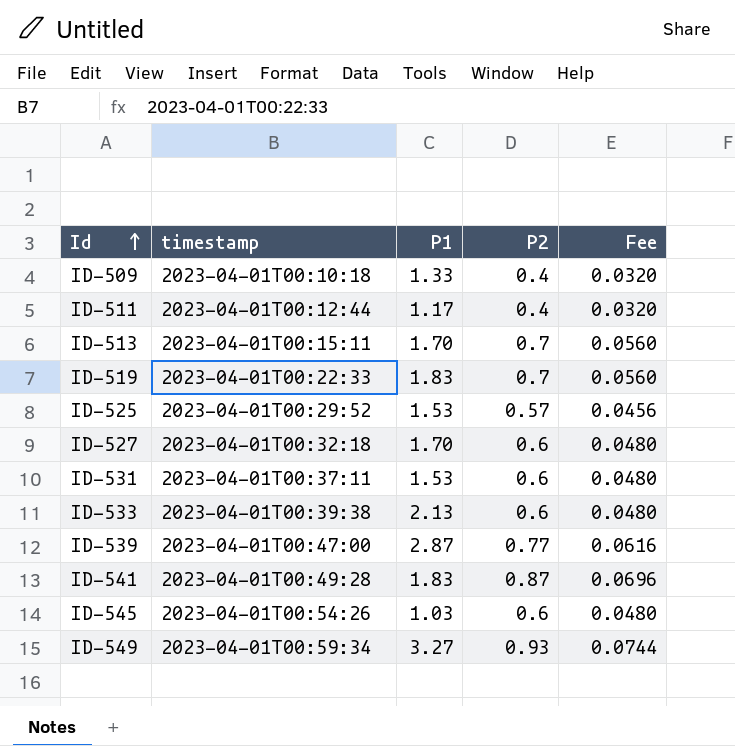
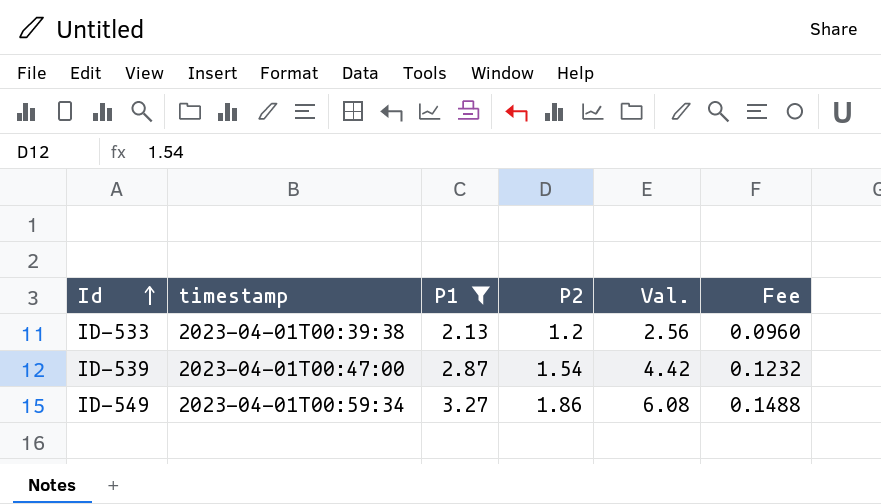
filter: none -> P1 >= 2.13
column Val. | formula: none -> [P1] * [P2]
ID-533 | P2: 0.6 -> 1.2
ID-533 | Fee: 0.0480 -> 0.0960
ID-539 | P2: 0.77 -> 1.54
ID-539 | Fee: 0.0616 -> 0.1232
ID-549 | P2: 0.93 -> 1.86
ID-549 | Fee: 0.0744 -> 0.1488

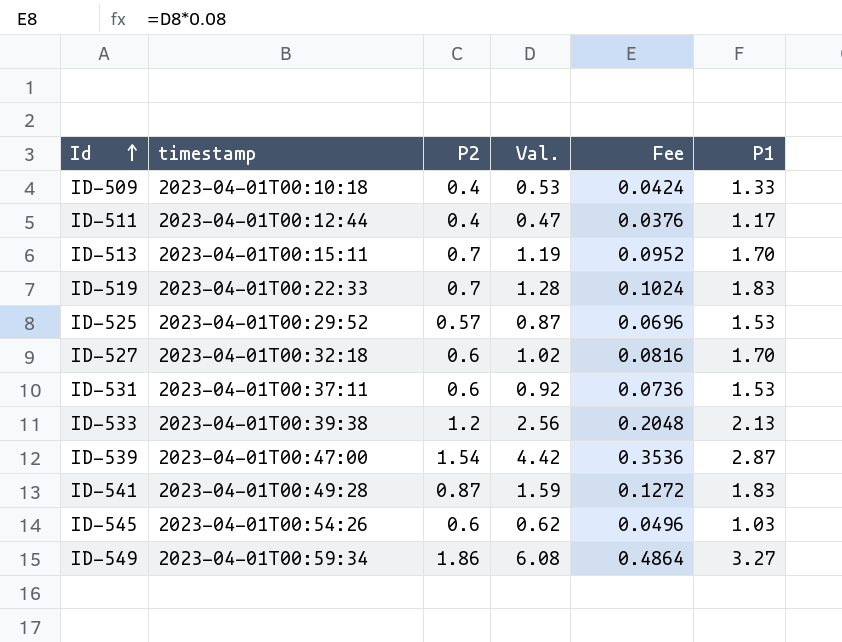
filter: P1 >= 2.13 -> none
column Fee | formula: [P2] * 0.08 -> [Val.] * 0.08
column P1 | position: 3 -> 6

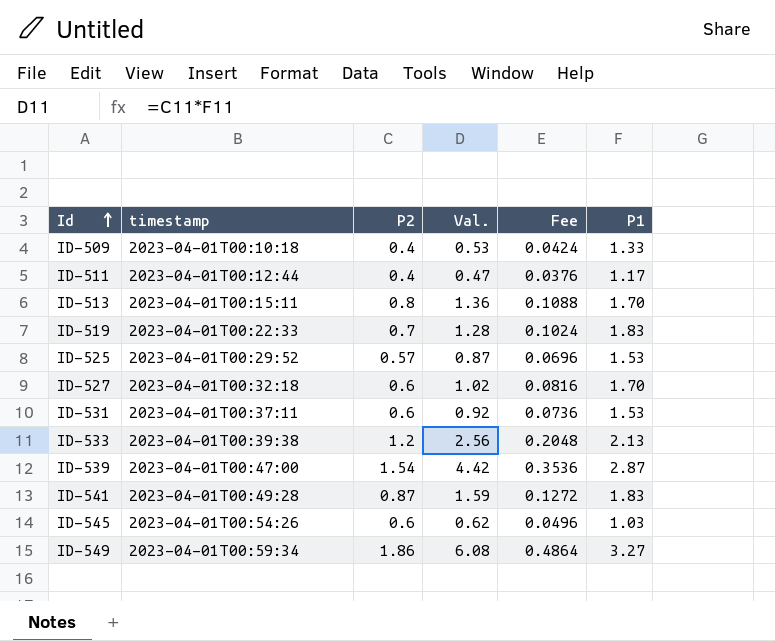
ID-513 | P2: 0.7 -> 0.8
ID-513 | Val.: 1.19 -> 1.36
ID-513 | Fee: 0.0952 -> 0.1088

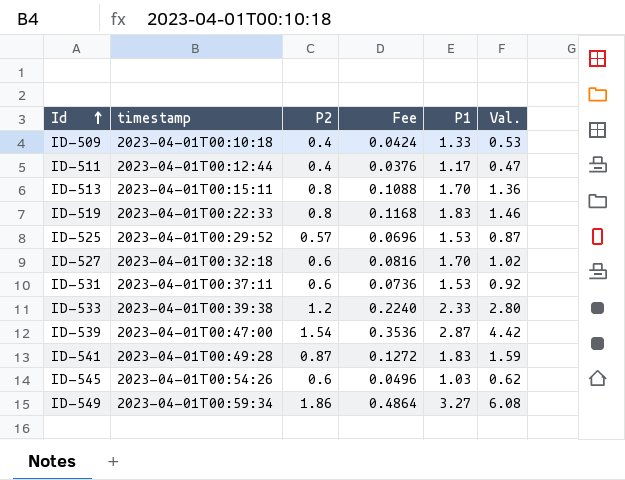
column Val. | position: 4 -> 6
ID-519 | P2: 0.7 -> 0.8
ID-519 | Fee: 0.1024 -> 0.1168
ID-519 | Val.: 1.28 -> 1.46
ID-533 | Fee: 0.2048 -> 0.2240
ID-533 | P1: 2.13 -> 2.33
ID-533 | Val.: 2.56 -> 2.80

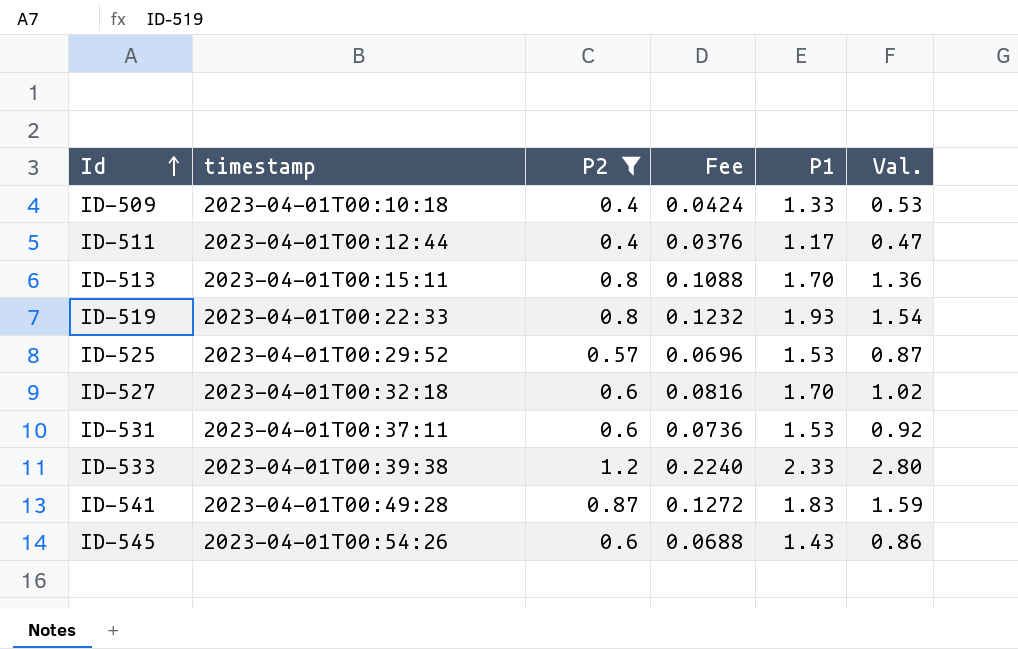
filter: none -> P2 <= 1.2
ID-519 | Fee: 0.1168 -> 0.1232
ID-519 | P1: 1.83 -> 1.93
ID-519 | Val.: 1.46 -> 1.54
ID-545 | Fee: 0.0496 -> 0.0688
ID-545 | P1: 1.03 -> 1.43
ID-545 | Val.: 0.62 -> 0.86

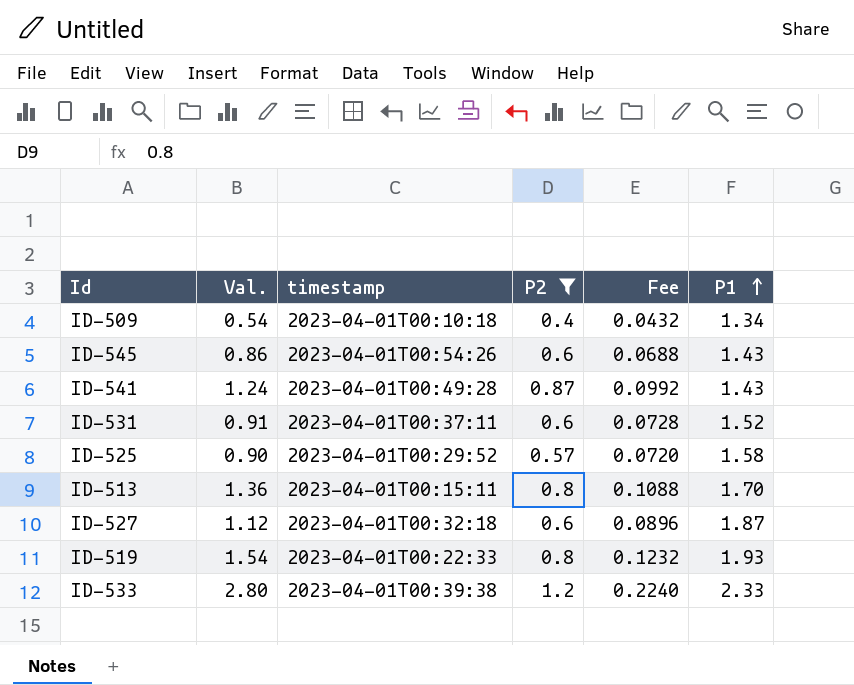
row order: Id ascending -> P1 ascending
column Val. | position: 6 -> 2
row ID-511: 2023-04-01T00:12:44 | 0.4 | 0.0376 | 1.17 | 0.47 -> none
ID-509 | Val.: 0.53 -> 0.54
ID-509 | Fee: 0.0424 -> 0.0432
ID-509 | P1: 1.33 -> 1.34
ID-541 | Val.: 1.59 -> 1.24
ID-541 | Fee: 0.1272 -> 0.0992
ID-541 | P1: 1.83 -> 1.43
ID-531 | Val.: 0.92 -> 0.91
ID-531 | Fee: 0.0736 -> 0.0728
ID-531 | P1: 1.53 -> 1.52
ID-525 | Val.: 0.87 -> 0.90
ID-525 | Fee: 0.0696 -> 0.0720
ID-525 | P1: 1.53 -> 1.58
ID-527 | Val.: 1.02 -> 1.12
ID-527 | Fee: 0.0816 -> 0.0896
ID-527 | P1: 1.70 -> 1.87

